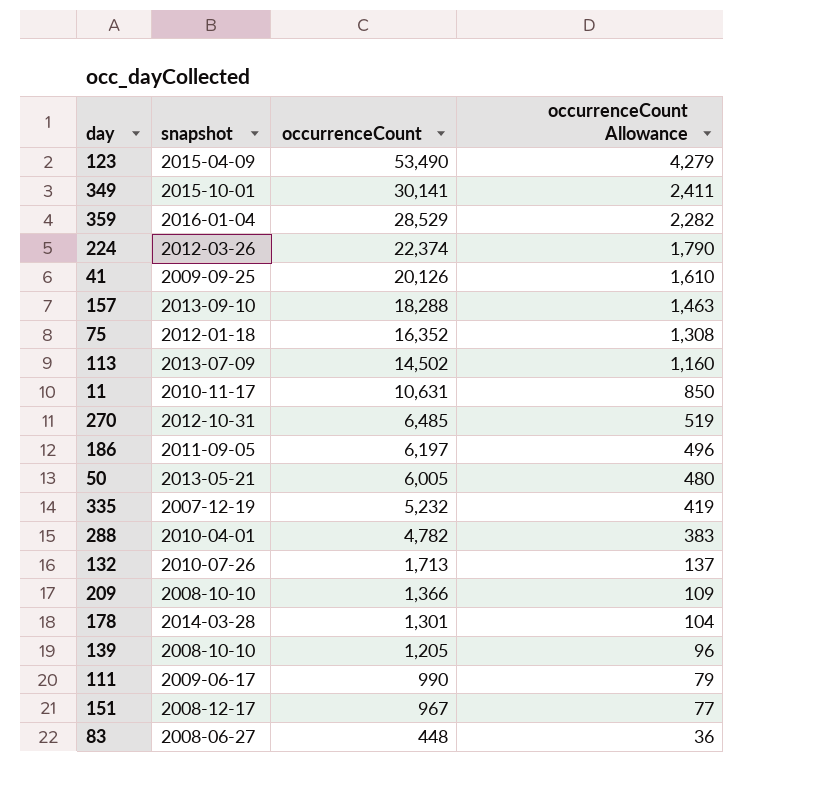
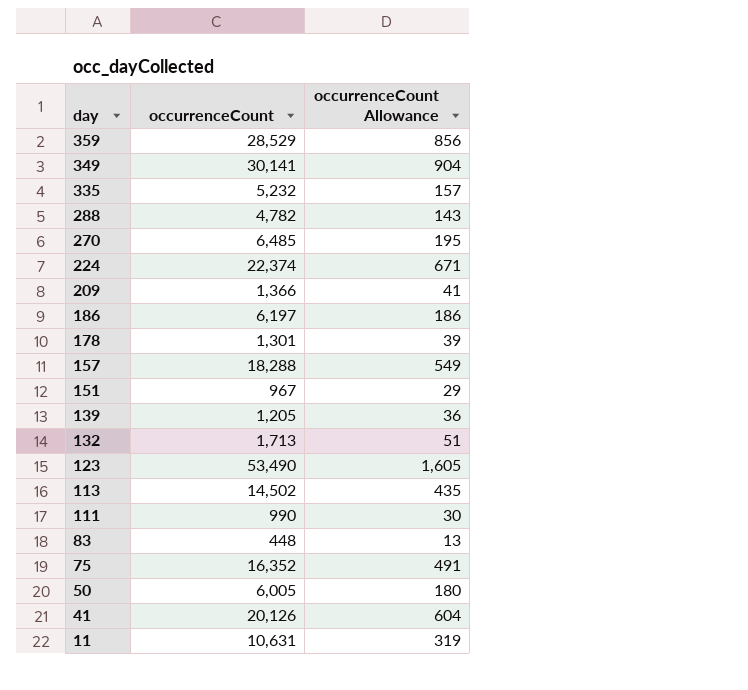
row order: occurrenceCount descending -> day descending
column snapshot | position: 2 -> none
column occurrenceCount Allowance | formula: [occurrenceCount] * 0.08 -> [occurrenceCount] * 0.03

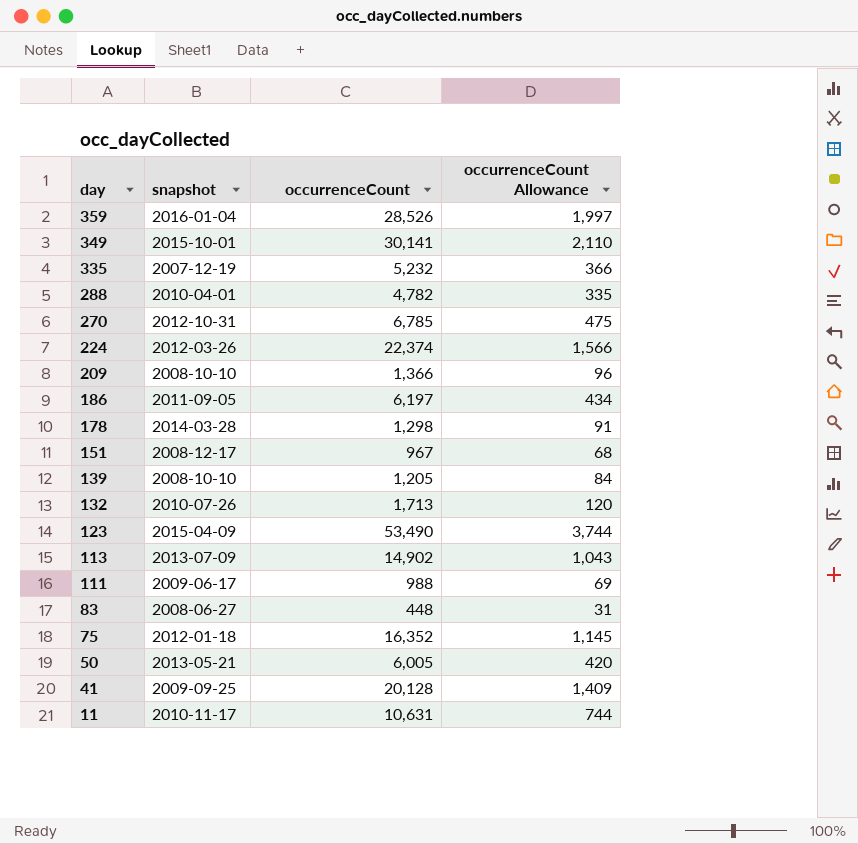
column snapshot | position: none -> 2
column occurrenceCount Allowance | formula: [occurrenceCount] * 0.03 -> [occurrenceCount] * 0.07
row 157: 18,288 | 549 -> none
359 | occurrenceCount: 28,529 -> 28,526
270 | occurrenceCount: 6,485 -> 6,785
178 | occurrenceCount: 1,301 -> 1,298
113 | occurrenceCount: 14,502 -> 14,902
111 | occurrenceCount: 990 -> 988
41 | occurrenceCount: 20,126 -> 20,128

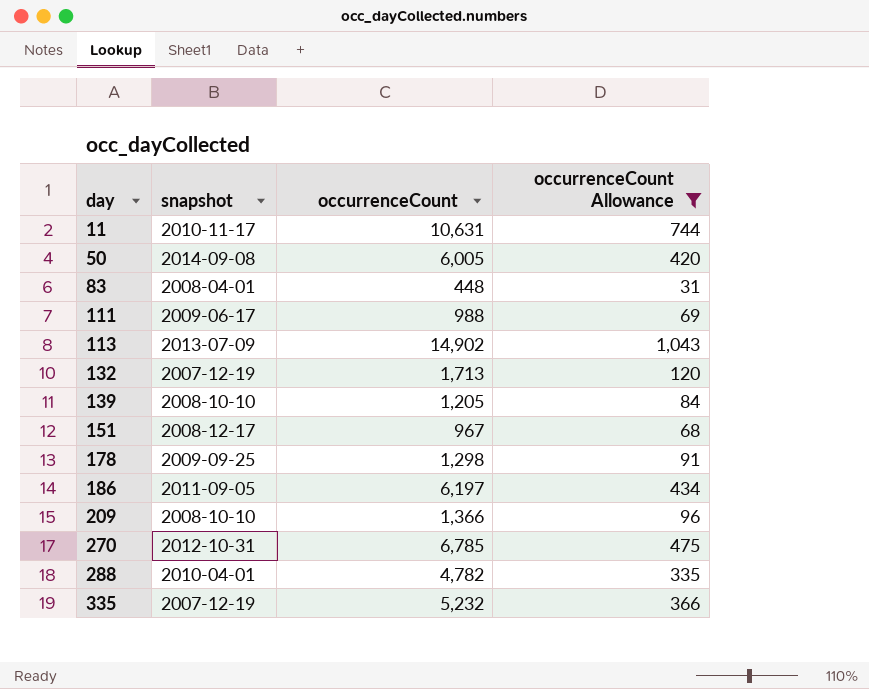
filter: none -> occurrenceCount Allowance <= 1,043
row order: day descending -> day ascending
50 | snapshot: 2013-05-21 -> 2014-09-08
83 | snapshot: 2008-06-27 -> 2008-04-01
132 | snapshot: 2010-07-26 -> 2007-12-19
178 | snapshot: 2014-03-28 -> 2009-09-25

